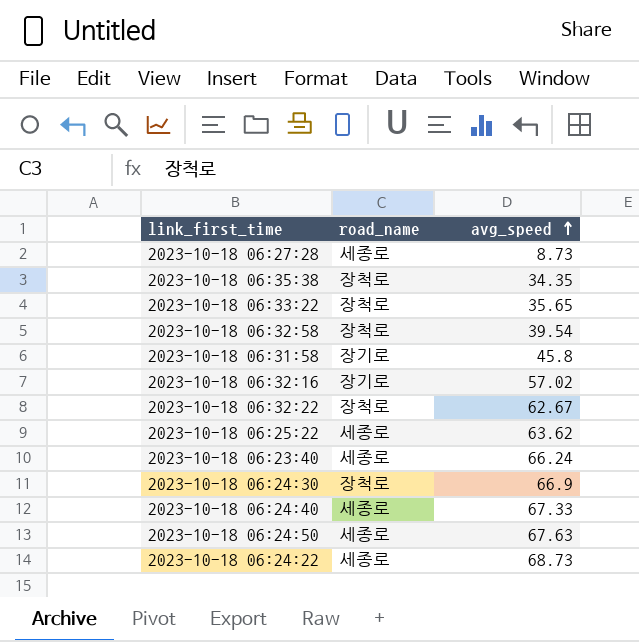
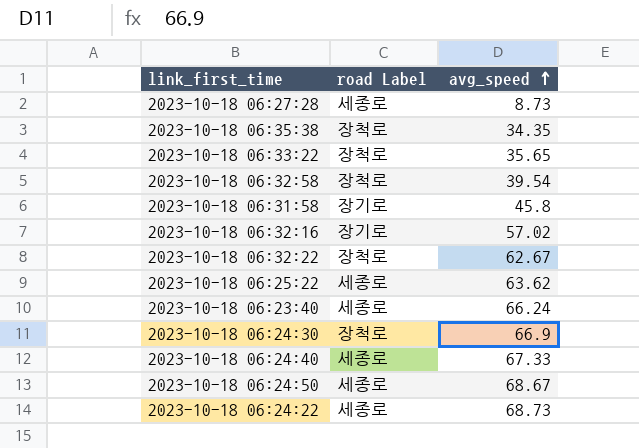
column name: road_name -> road Label
2023-10-18 06:24:50 | avg_speed: 67.63 -> 68.67

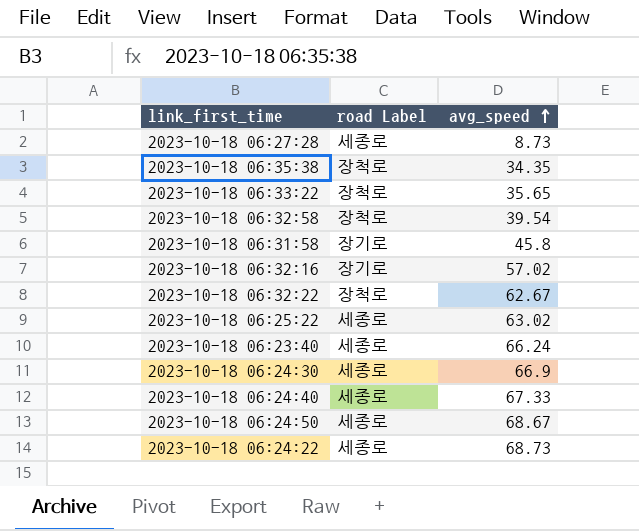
2023-10-18 06:25:22 | avg_speed: 63.62 -> 63.02
2023-10-18 06:24:30 | road Label: 장척로 -> 세종로

